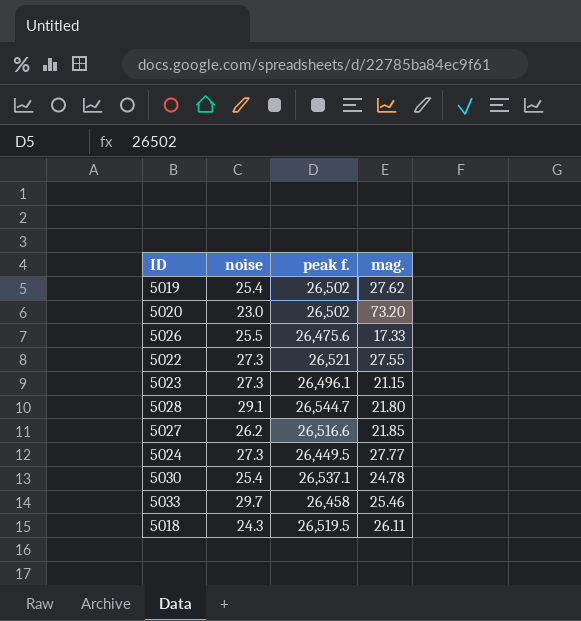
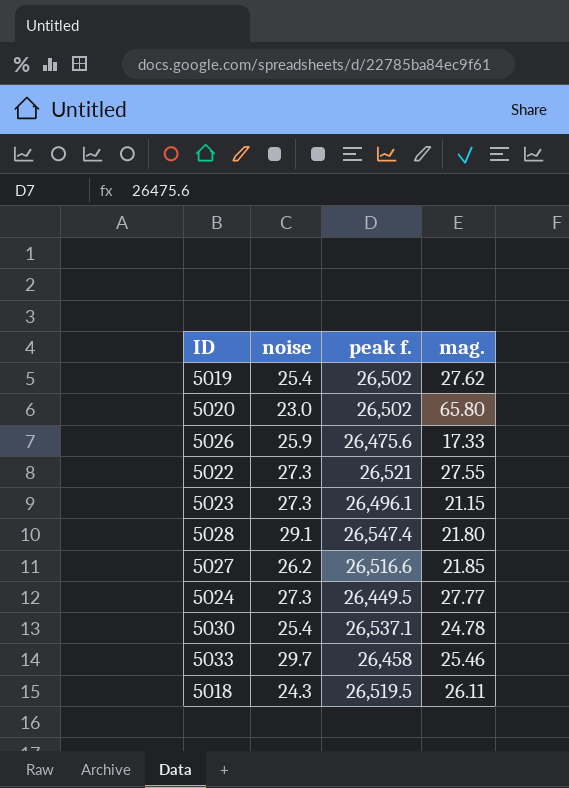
5020 | mag.: 73.20 -> 65.80
5026 | noise: 25.5 -> 25.9
5028 | peak f.: 26,544.7 -> 26,547.4

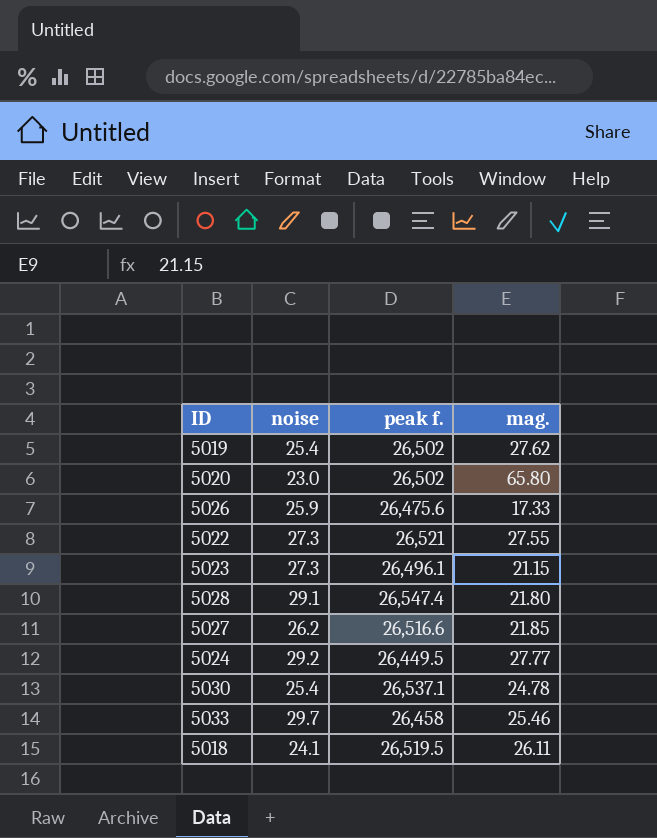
5024 | noise: 27.3 -> 29.2
5018 | noise: 24.3 -> 24.1

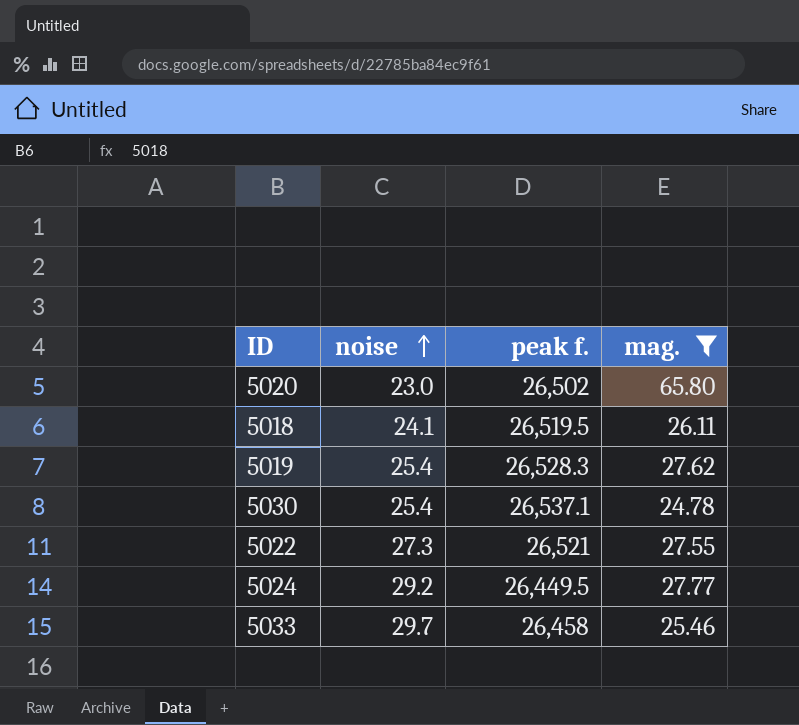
filter: none -> mag. >= 24.78
row order: none -> noise ascending
5019 | peak f.: 26,502 -> 26,528.3

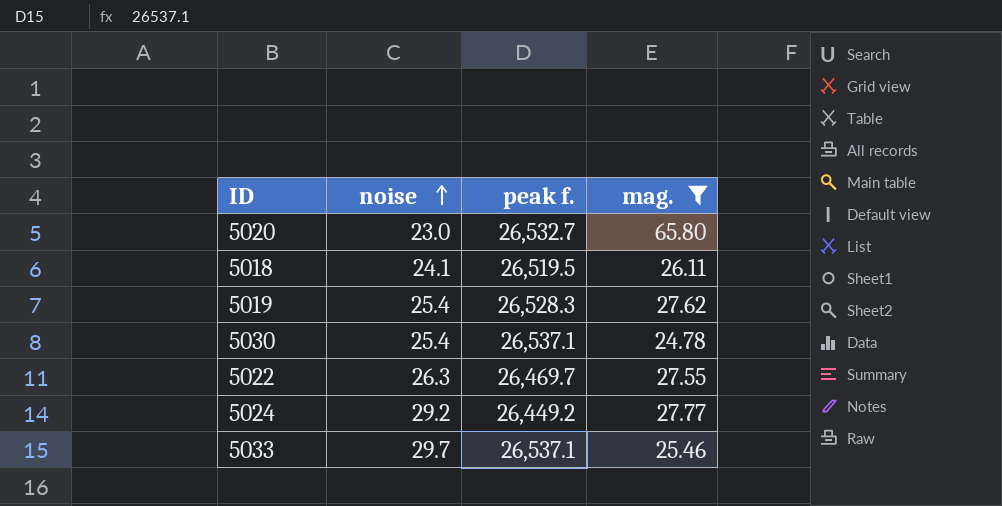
5020 | peak f.: 26,502 -> 26,532.7
5022 | noise: 27.3 -> 26.3
5022 | peak f.: 26,521 -> 26,469.7
5024 | peak f.: 26,449.5 -> 26,449.2
5033 | peak f.: 26,458 -> 26,537.1

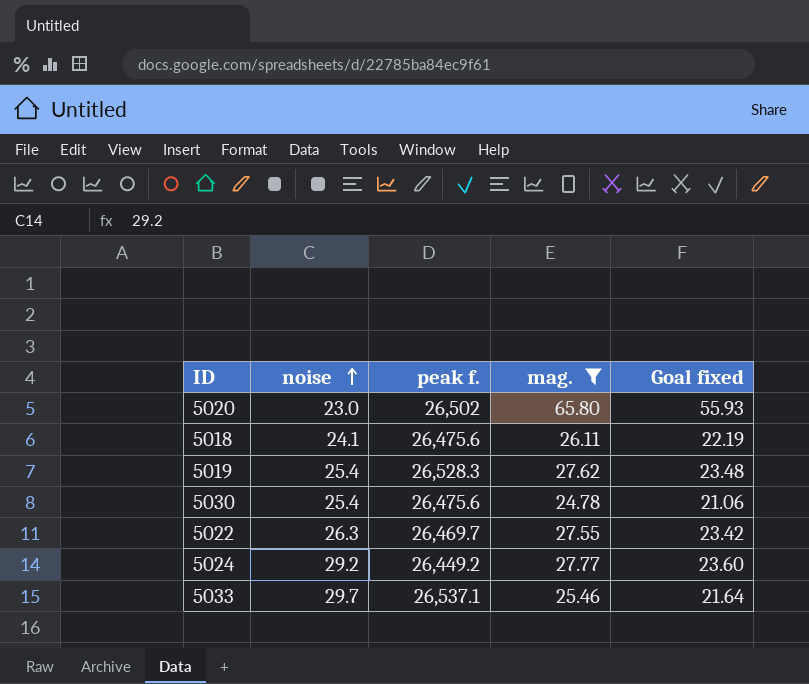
column Goal fixed | formula: none -> [mag.] * 0.85
5020 | peak f.: 26,532.7 -> 26,502
5018 | peak f.: 26,519.5 -> 26,475.6
5030 | peak f.: 26,537.1 -> 26,475.6

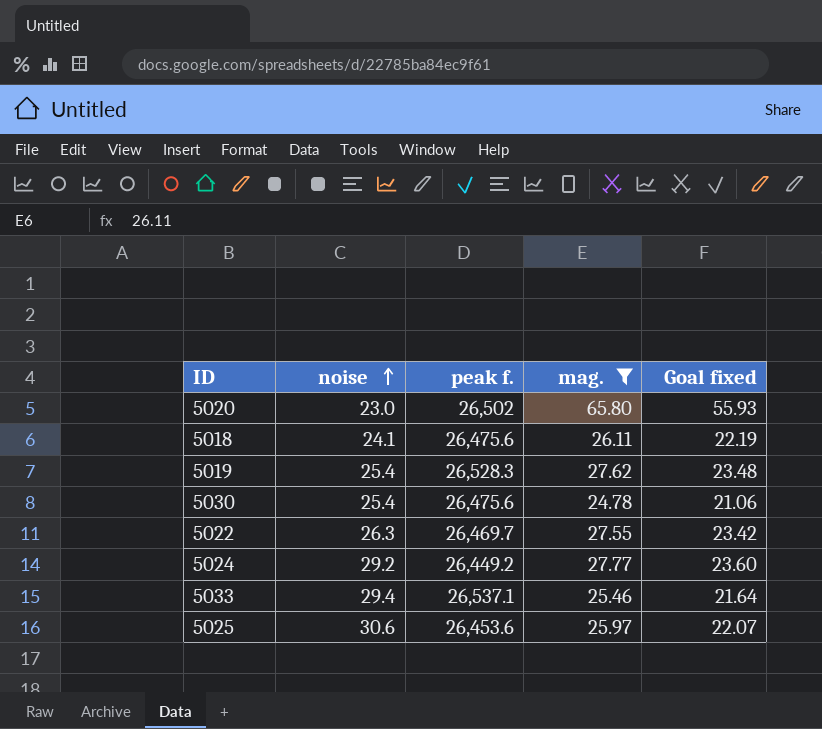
5033 | noise: 29.7 -> 29.4
row 5025: none -> 30.6 | 26,453.6 | 25.97 | 22.07

